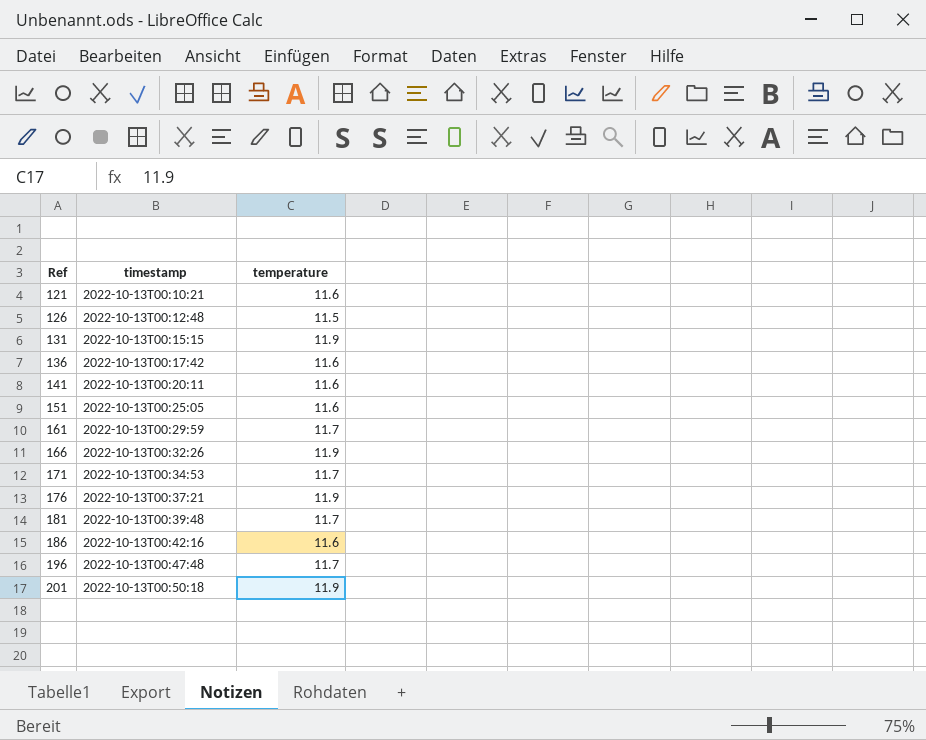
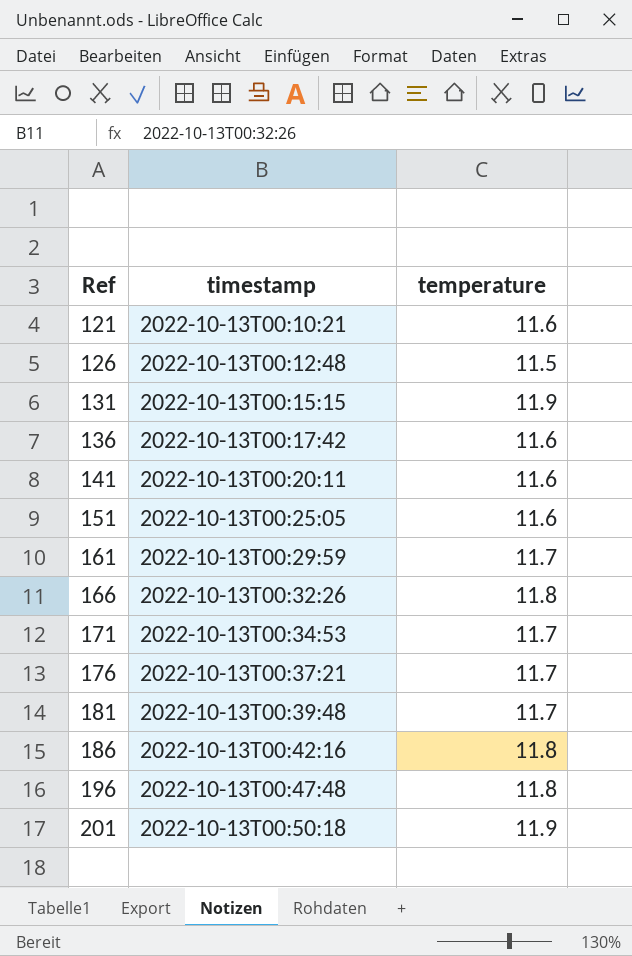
166 | temperature: 11.9 -> 11.8
176 | temperature: 11.9 -> 11.7
186 | temperature: 11.6 -> 11.8
196 | temperature: 11.7 -> 11.8

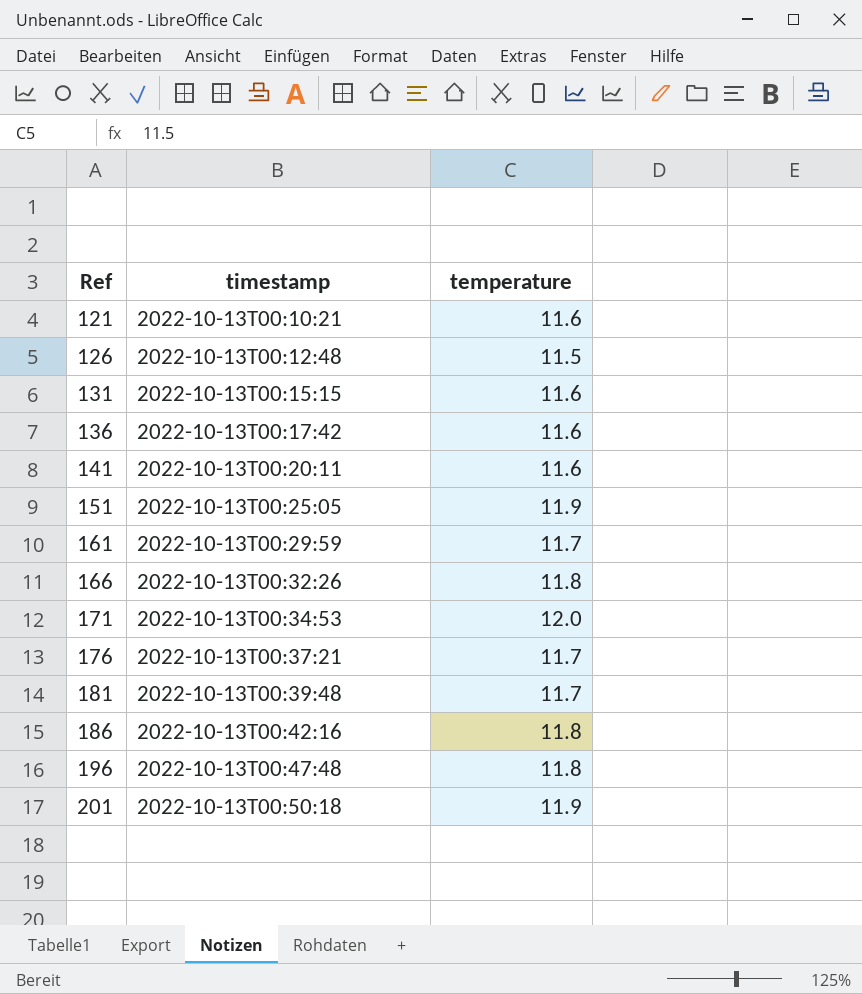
131 | temperature: 11.9 -> 11.6
151 | temperature: 11.6 -> 11.9
171 | temperature: 11.7 -> 12.0

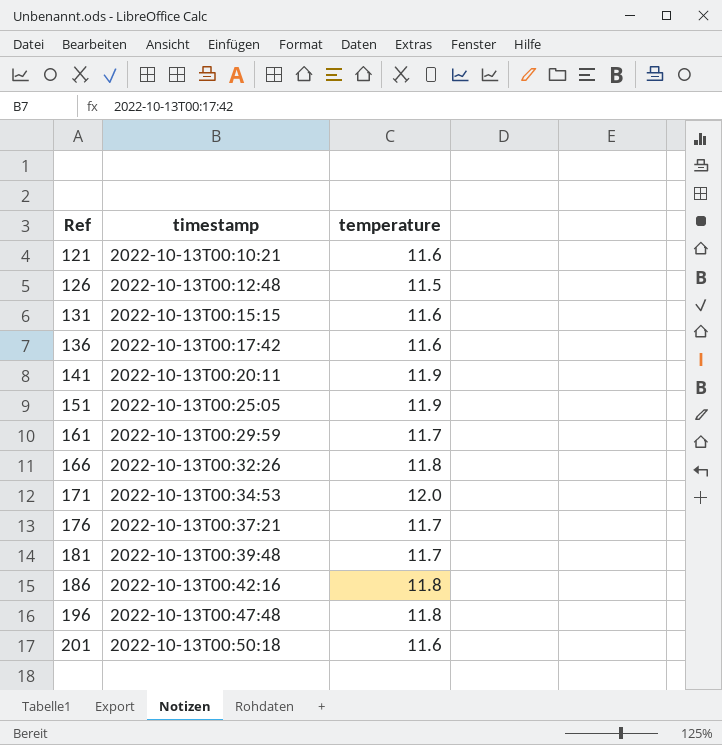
141 | temperature: 11.6 -> 11.9
201 | temperature: 11.9 -> 11.6

